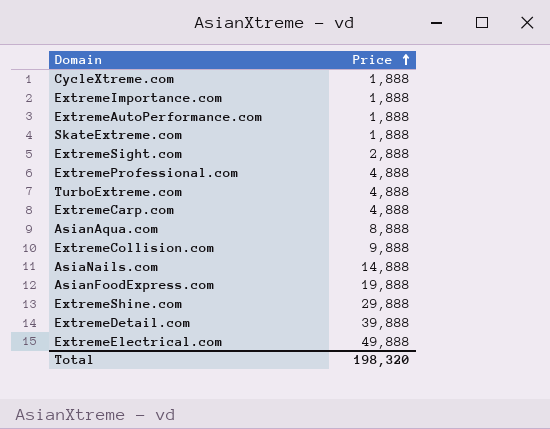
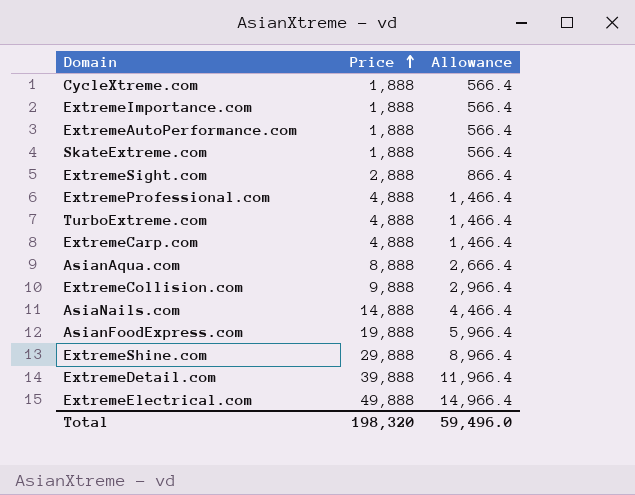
column Allowance | formula: none -> [Price] * 0.3

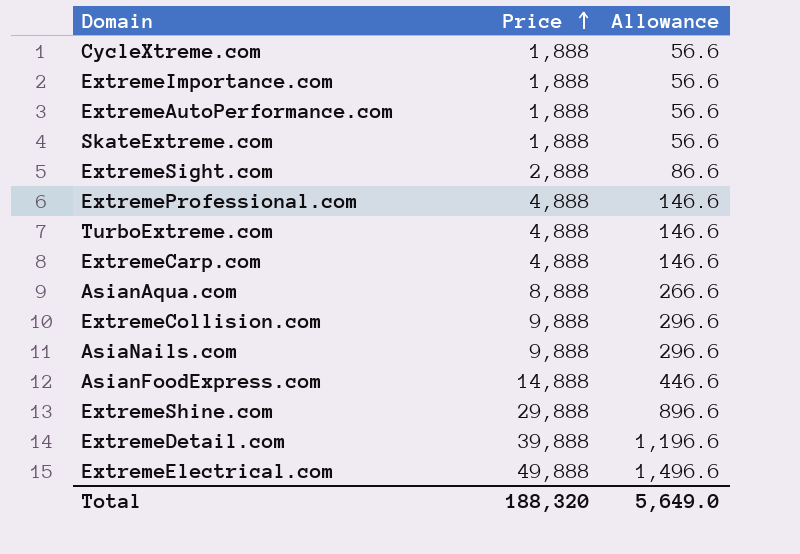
column Allowance | formula: [Price] * 0.3 -> [Price] * 0.03
AsiaNails.com | Price: 14,888 -> 9,888
AsianFoodExpress.com | Price: 19,888 -> 14,888
Total | Price: 198,320 -> 188,320
Total | Allowance: 59,496.0 -> 5,649.0

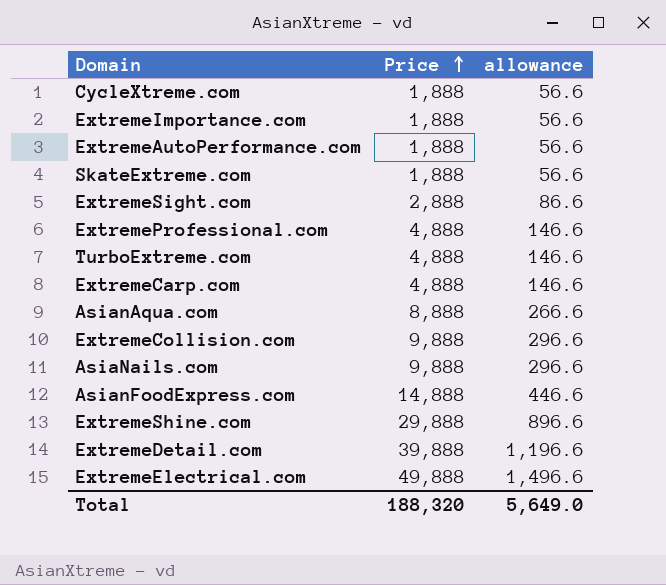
column name: Allowance -> allowance

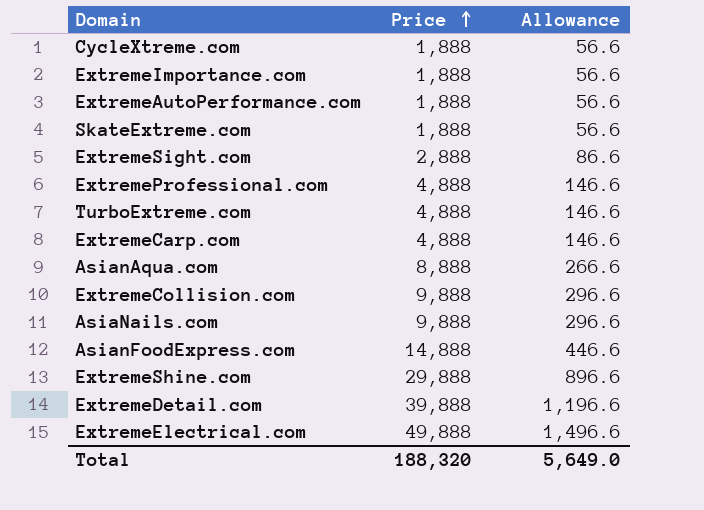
column name: allowance -> Allowance

